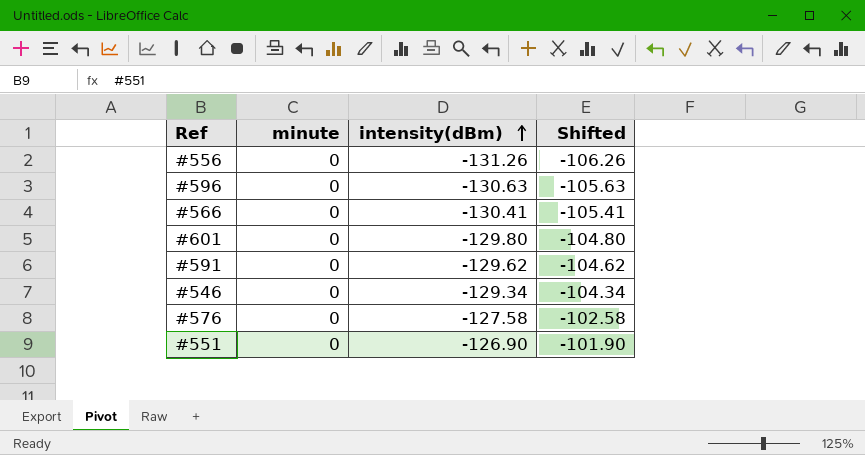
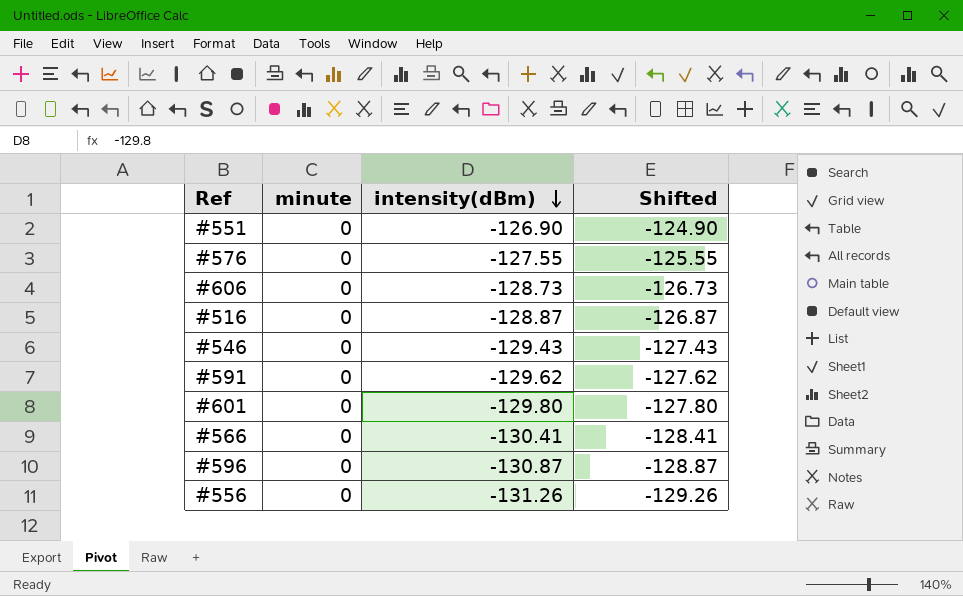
row order: intensity(dBm) ascending -> intensity(dBm) descending
column Shifted | formula: [intensity(dBm)] + 25 -> [intensity(dBm)] + 2
#576 | intensity(dBm): -127.58 -> -127.55
row #606: none -> 0 | -128.73 | -126.73
row #516: none -> 0 | -128.87 | -126.87
#546 | intensity(dBm): -129.34 -> -129.43
#596 | intensity(dBm): -130.63 -> -130.87

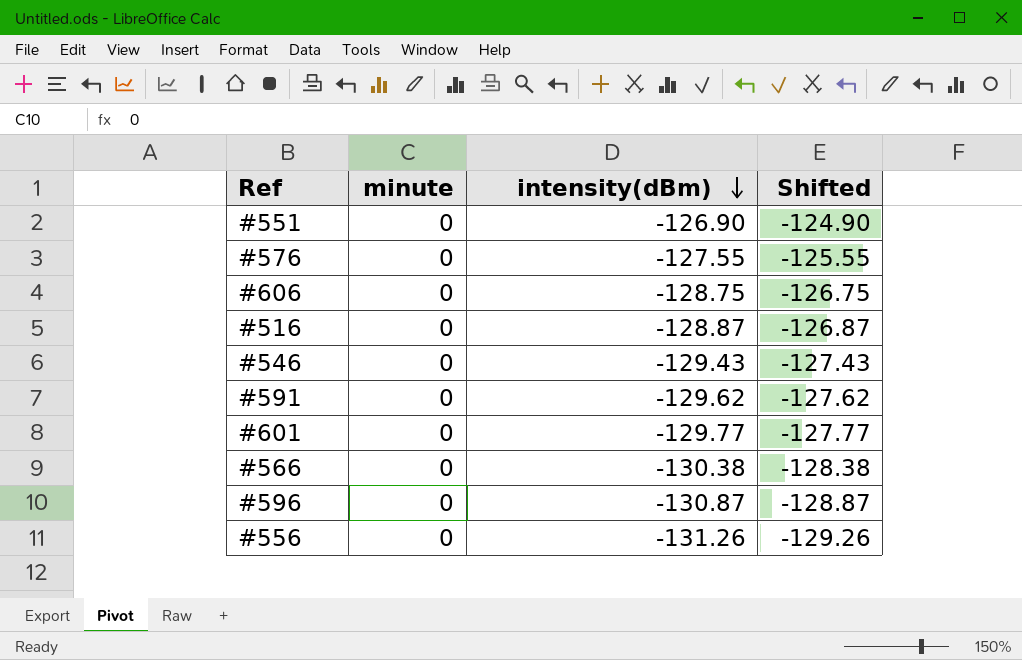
#606 | intensity(dBm): -128.73 -> -128.75
#606 | Shifted: -126.73 -> -126.75
#601 | intensity(dBm): -129.80 -> -129.77
#601 | Shifted: -127.80 -> -127.77
#566 | intensity(dBm): -130.41 -> -130.38
#566 | Shifted: -128.41 -> -128.38

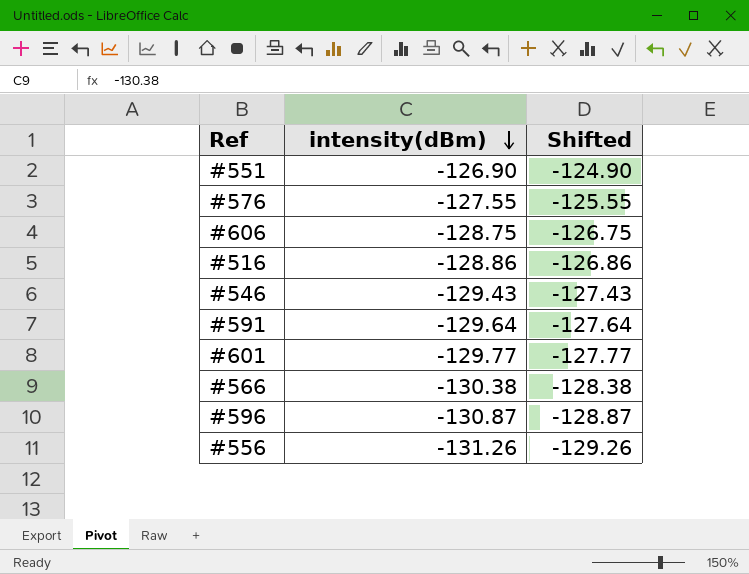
column minute | position: 2 -> none
#516 | intensity(dBm): -128.87 -> -128.86
#516 | Shifted: -126.87 -> -126.86
#591 | intensity(dBm): -129.62 -> -129.64
#591 | Shifted: -127.62 -> -127.64

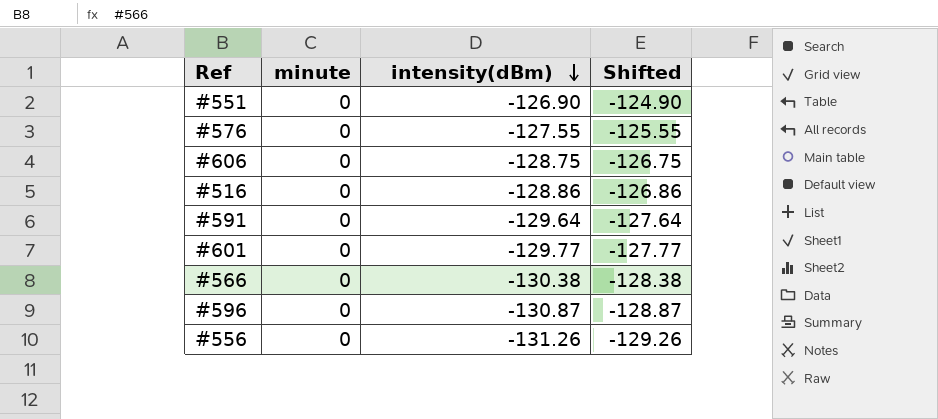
column minute | position: none -> 2
row #546: -129.43 | -127.43 -> none

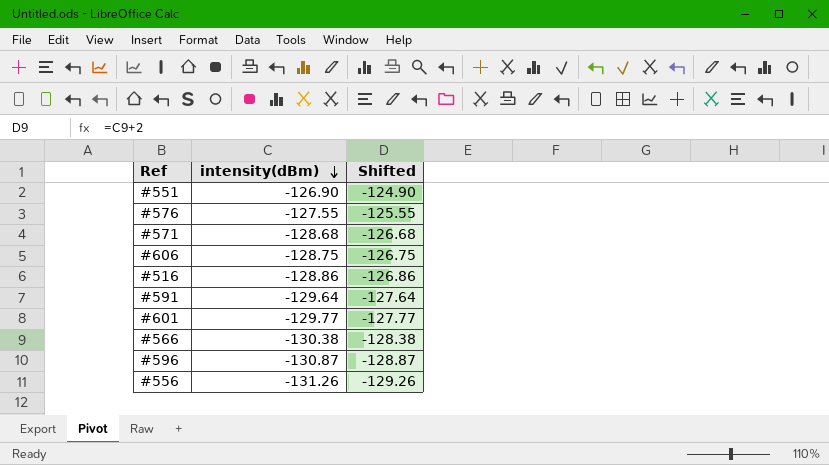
column minute | position: 2 -> none
row #571: none -> -128.68 | -126.68

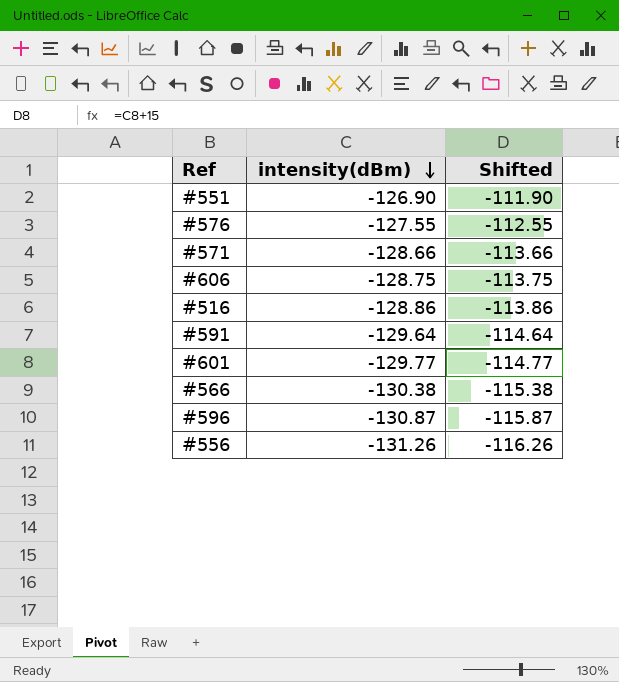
column Shifted | formula: [intensity(dBm)] + 2 -> [intensity(dBm)] + 15
#571 | intensity(dBm): -128.68 -> -128.66

